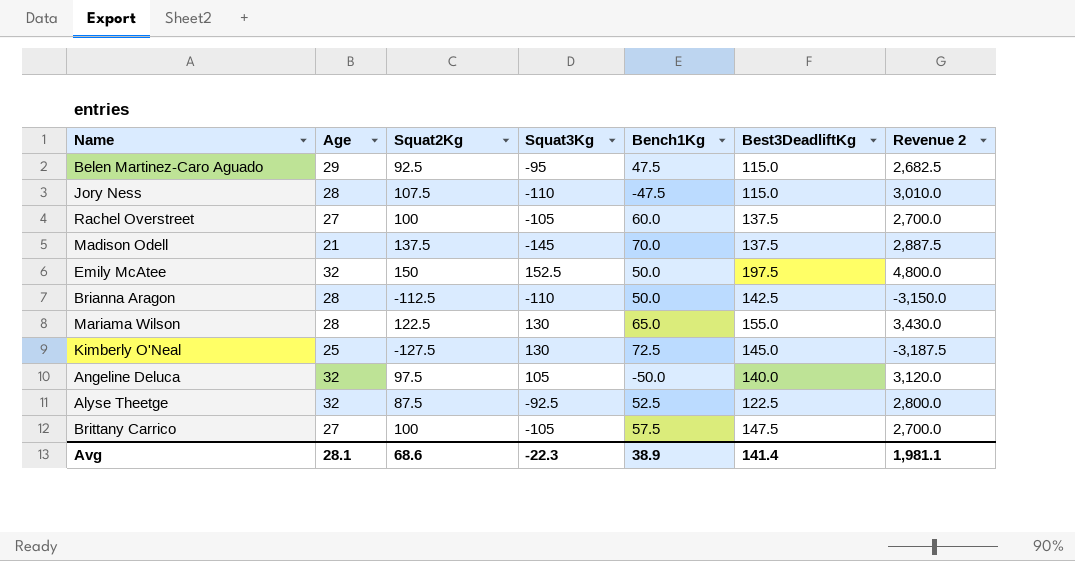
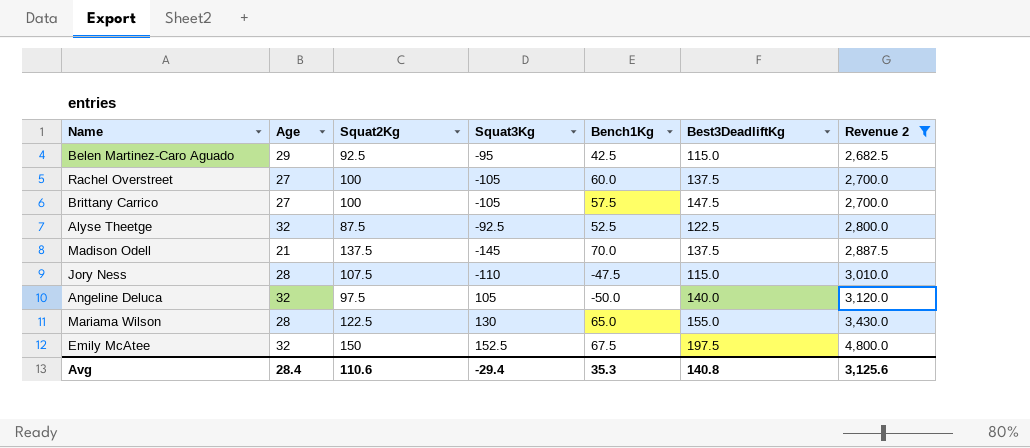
filter: none -> Revenue 2 >= 2,682.5
row order: none -> Revenue 2 ascending
Belen Martinez-Caro Aguado | Bench1Kg: 47.5 -> 42.5
Emily McAtee | Bench1Kg: 50.0 -> 67.5
Avg | Age: 28.1 -> 28.4
Avg | Squat2Kg: 68.6 -> 110.6
Avg | Squat3Kg: -22.3 -> -29.4
Avg | Bench1Kg: 38.9 -> 35.3
Avg | Best3DeadliftKg: 141.4 -> 140.8
Avg | Revenue 2: 1,981.1 -> 3,125.6

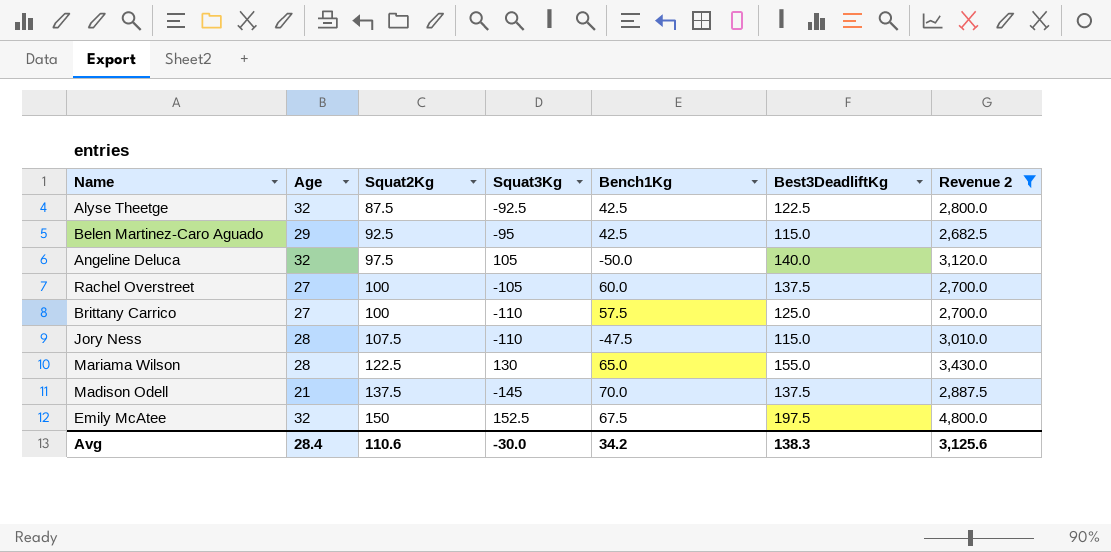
row order: Revenue 2 ascending -> Squat2Kg ascending
Alyse Theetge | Bench1Kg: 52.5 -> 42.5
Brittany Carrico | Squat3Kg: -105 -> -110
Brittany Carrico | Best3DeadliftKg: 147.5 -> 125.0
Avg | Squat3Kg: -29.4 -> -30.0
Avg | Bench1Kg: 35.3 -> 34.2
Avg | Best3DeadliftKg: 140.8 -> 138.3

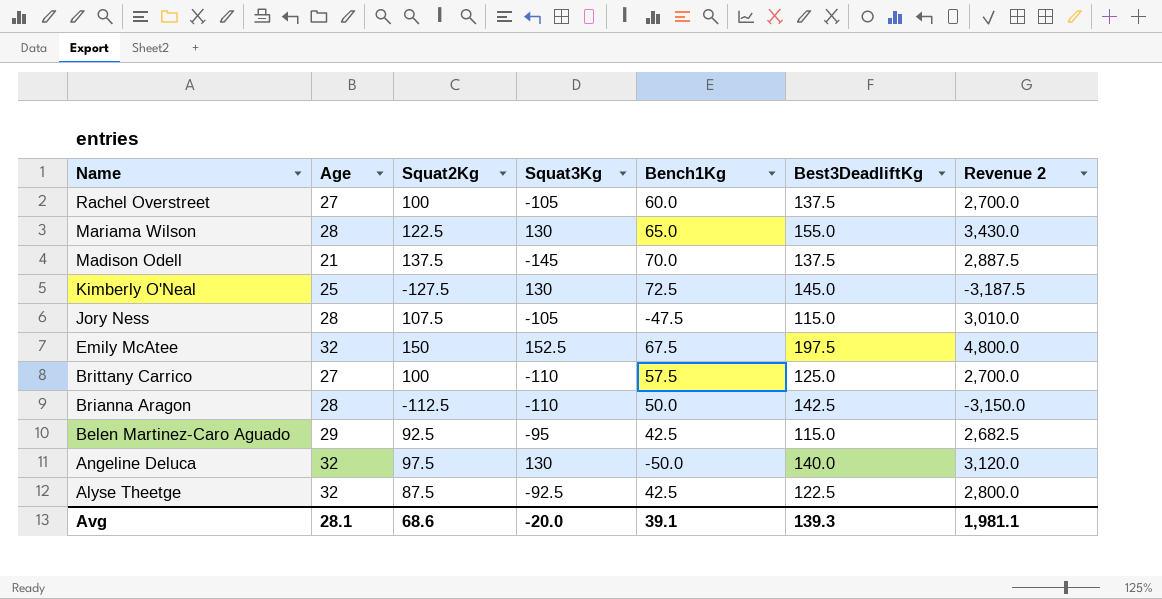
filter: Revenue 2 >= 2,682.5 -> none
row order: Squat2Kg ascending -> Name descending
Jory Ness | Squat3Kg: -110 -> -105
Angeline Deluca | Squat3Kg: 105 -> 130
Avg | Age: 28.4 -> 28.1
Avg | Squat2Kg: 110.6 -> 68.6
Avg | Squat3Kg: -30.0 -> -20.0
Avg | Bench1Kg: 34.2 -> 39.1
Avg | Best3DeadliftKg: 138.3 -> 139.3
Avg | Revenue 2: 3,125.6 -> 1,981.1

